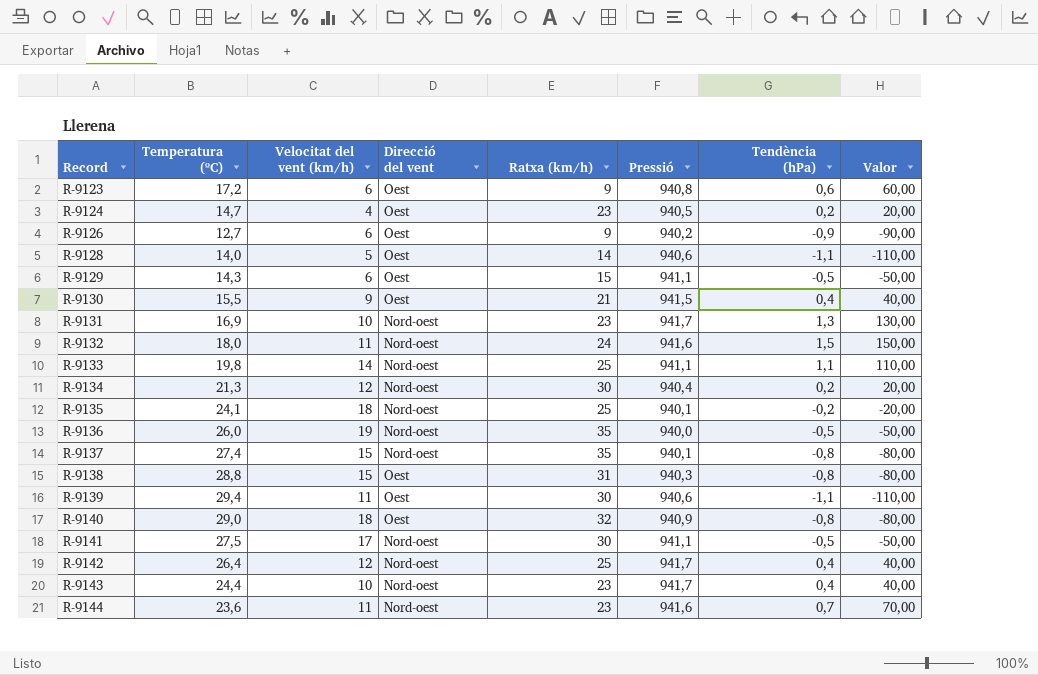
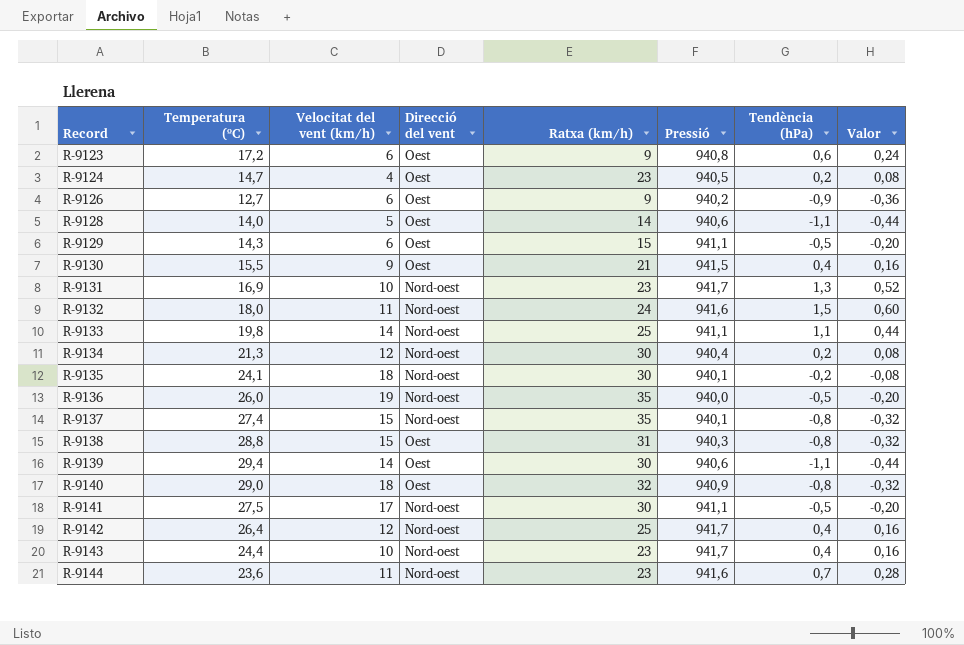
column Valor | formula: [Tendència (hPa)] * 100 -> [Tendència (hPa)] * 0,4
R-9135 | Ratxa (km/h): 25 -> 30
R-9139 | Velocitat del vent (km/h): 11 -> 14

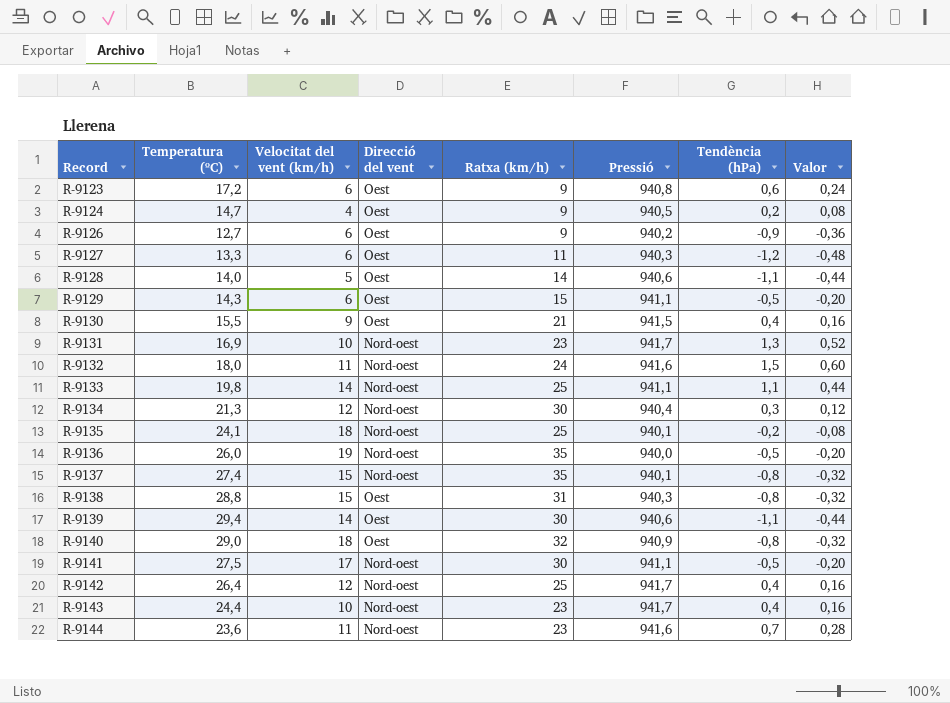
R-9124 | Ratxa (km/h): 23 -> 9
row R-9127: none -> 13,3 | 6 | Oest | 11 | 940,3 | -1,2 | -0,48
R-9134 | Tendència (hPa): 0,2 -> 0,3
R-9134 | Valor: 0,08 -> 0,12
R-9135 | Ratxa (km/h): 30 -> 25

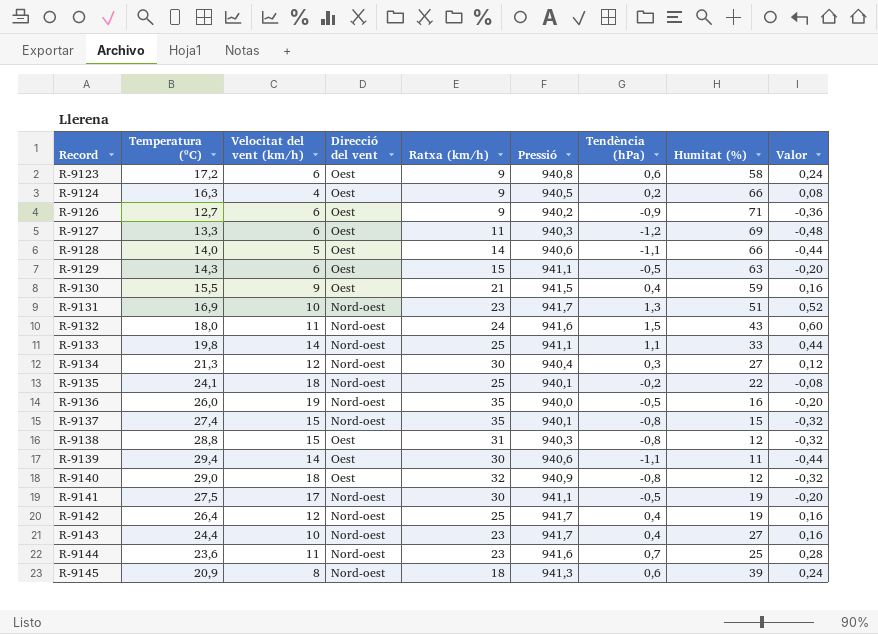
column Humitat (%) | position: none -> 8
R-9124 | Temperatura (ºC): 14,7 -> 16,3
row R-9145: none -> 20,9 | 8 | Nord-oest | 18 | 941,3 | 0,6 | 39 | 0,24

